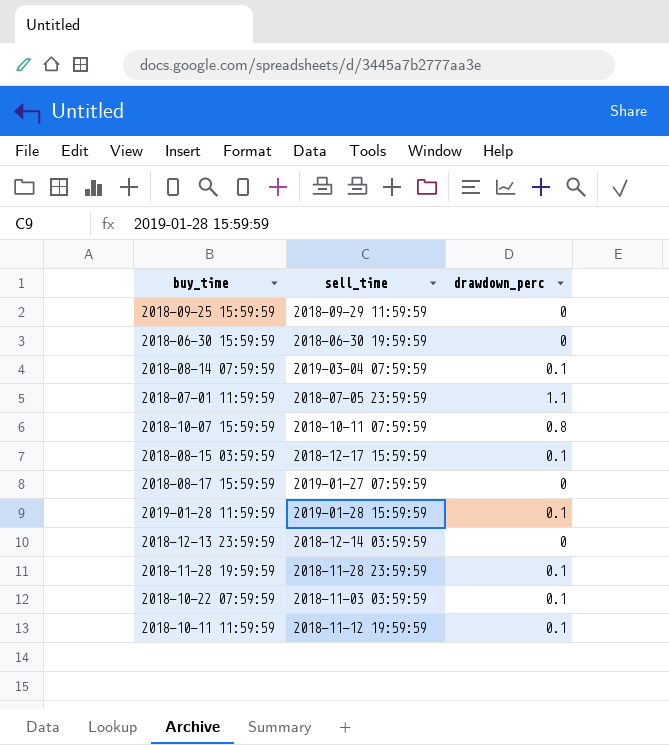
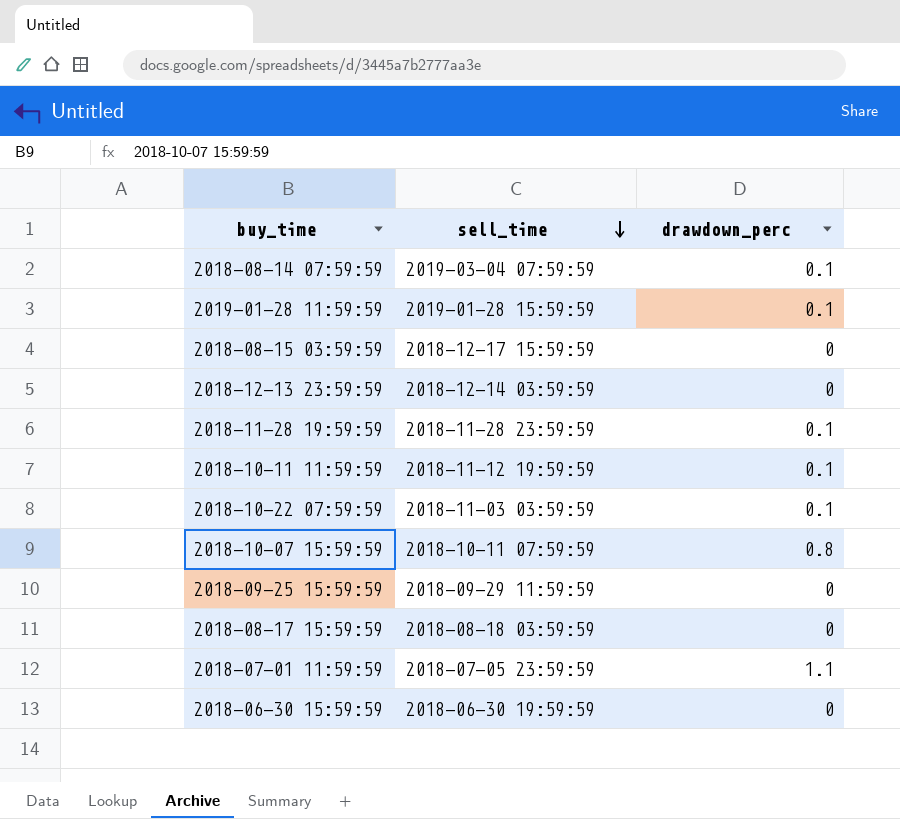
row order: none -> sell_time descending
2018-08-15 03:59:59 | drawdown_perc: 0.1 -> 0
2018-08-17 15:59:59 | sell_time: 2019-01-27 07:59:59 -> 2018-08-18 03:59:59

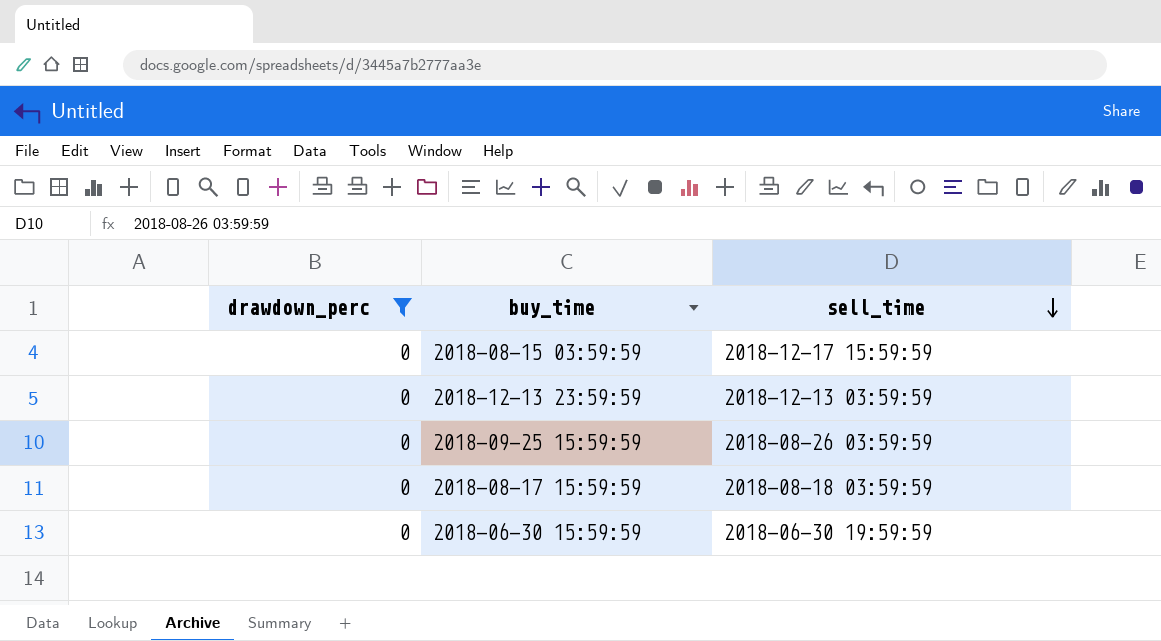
filter: none -> drawdown_perc = 0
column drawdown_perc | position: 3 -> 1
2018-12-13 23:59:59 | sell_time: 2018-12-14 03:59:59 -> 2018-12-13 03:59:59
2018-09-25 15:59:59 | sell_time: 2018-09-29 11:59:59 -> 2018-08-26 03:59:59

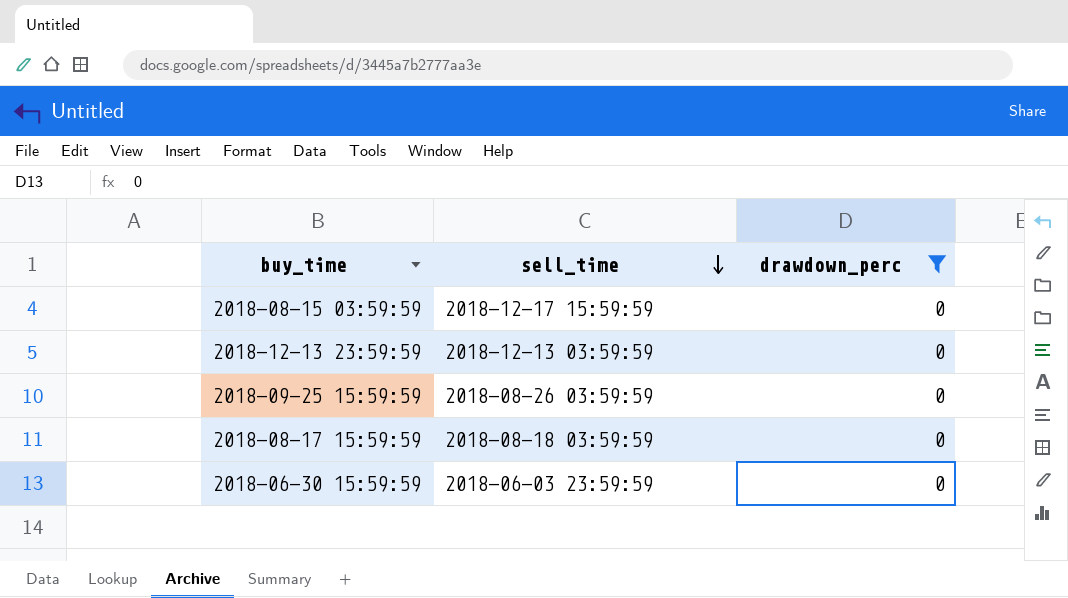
column drawdown_perc | position: 1 -> 3
2018-06-30 15:59:59 | sell_time: 2018-06-30 19:59:59 -> 2018-06-03 23:59:59

